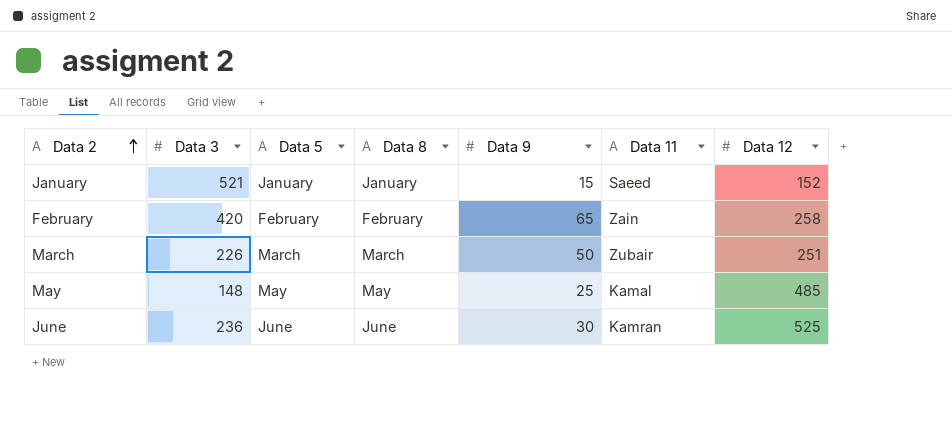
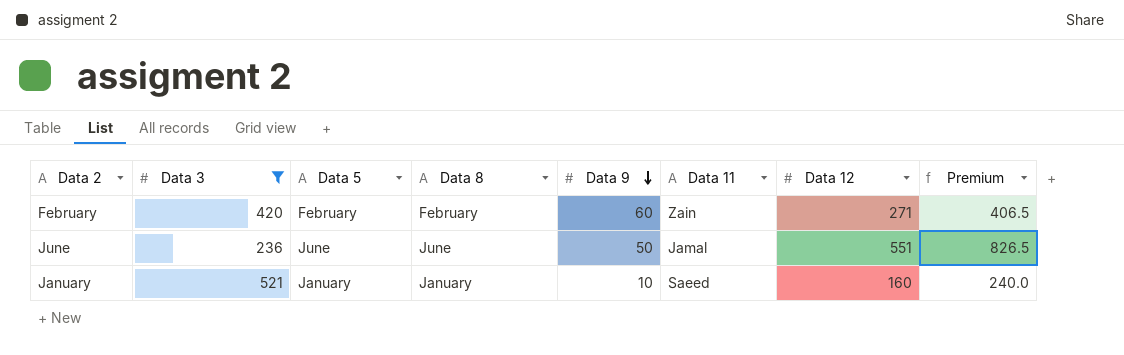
filter: none -> Data 3 >= 236
row order: Data 2 ascending -> Data 9 descending
column Premium | formula: none -> [Data 12] * 1.5
February | Data 9: 65 -> 60
February | Data 12: 258 -> 271
June | Data 9: 30 -> 50
June | Data 11: Kamran -> Jamal
June | Data 12: 525 -> 551
January | Data 9: 15 -> 10
January | Data 12: 152 -> 160

